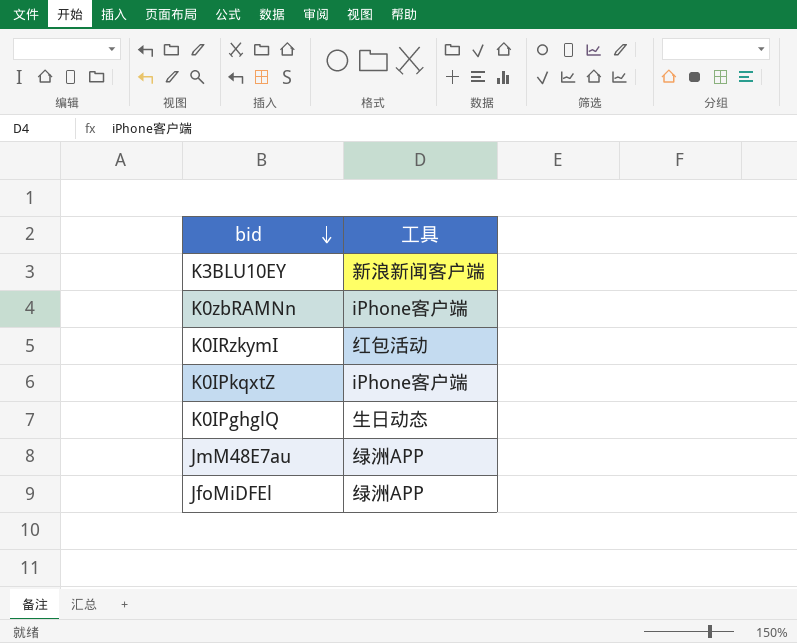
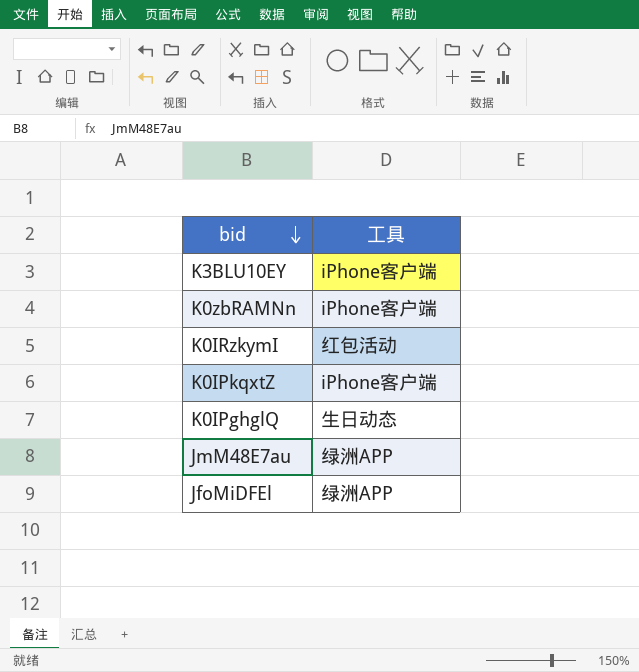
K3BLU10EY | 工具: 新浪新闻客户端 -> iPhone客户端

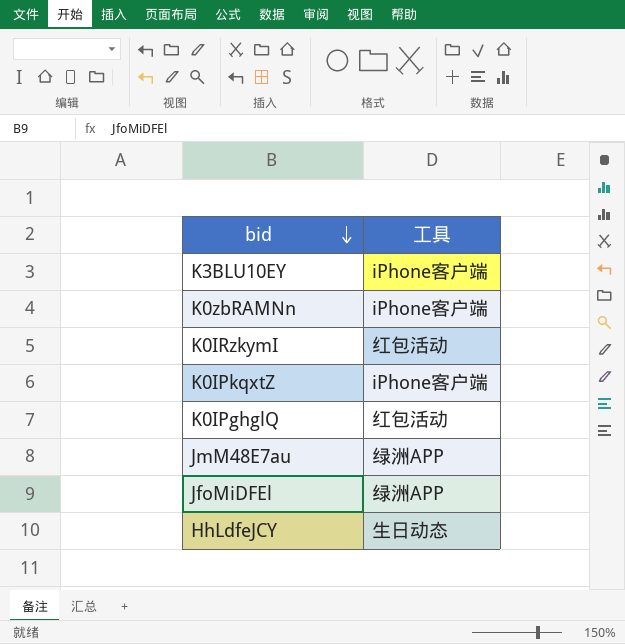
K0IPghglQ | 工具: 生日动态 -> 红包活动
row HhLdfeJCY: none -> 生日动态

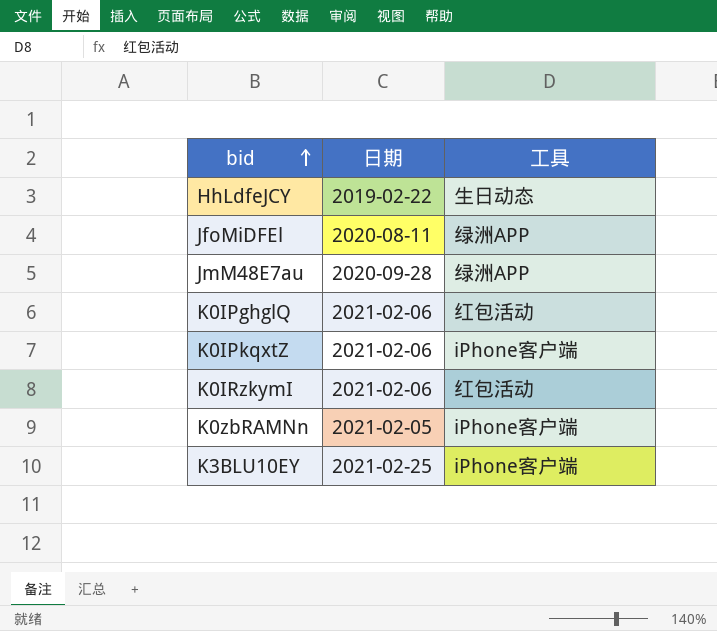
row order: bid descending -> bid ascending
column 日期 | position: none -> 2

